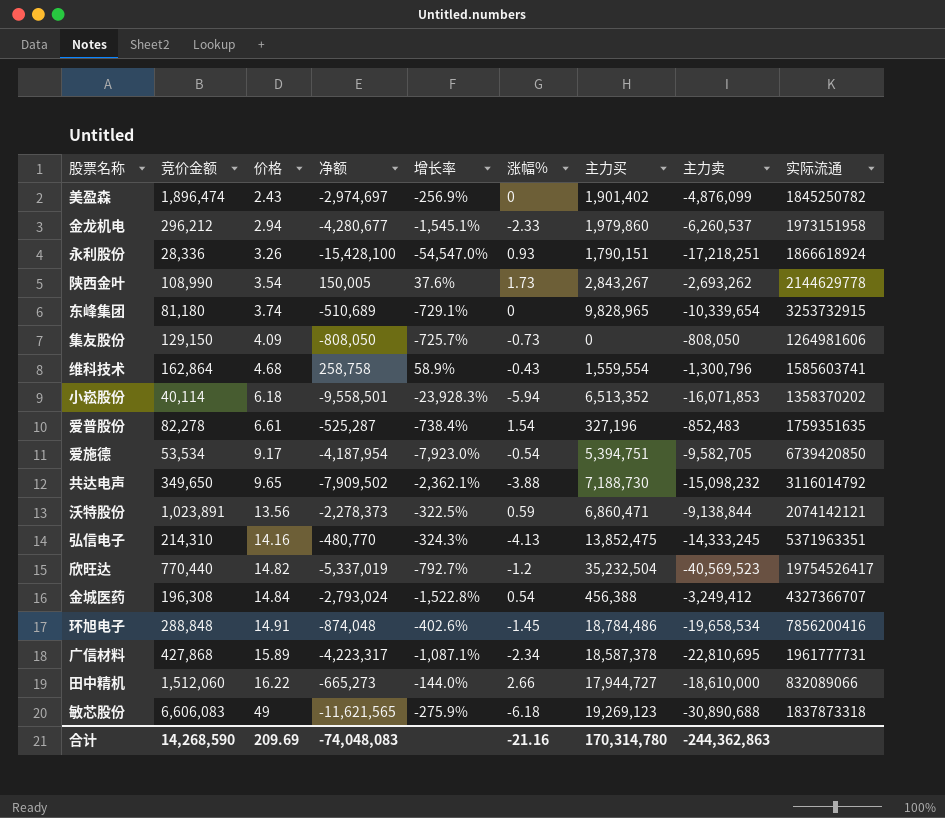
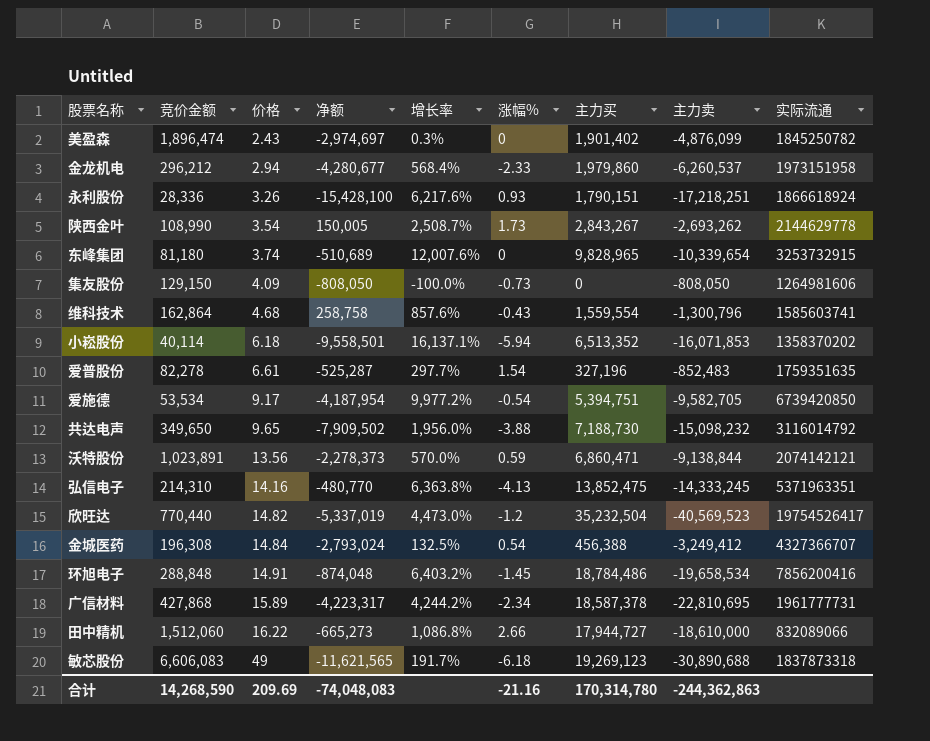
column 增长率 | formula: ([净额] - [竞价金额]) / [竞价金额] -> ([主力买] - [竞价金额]) / [竞价金额]

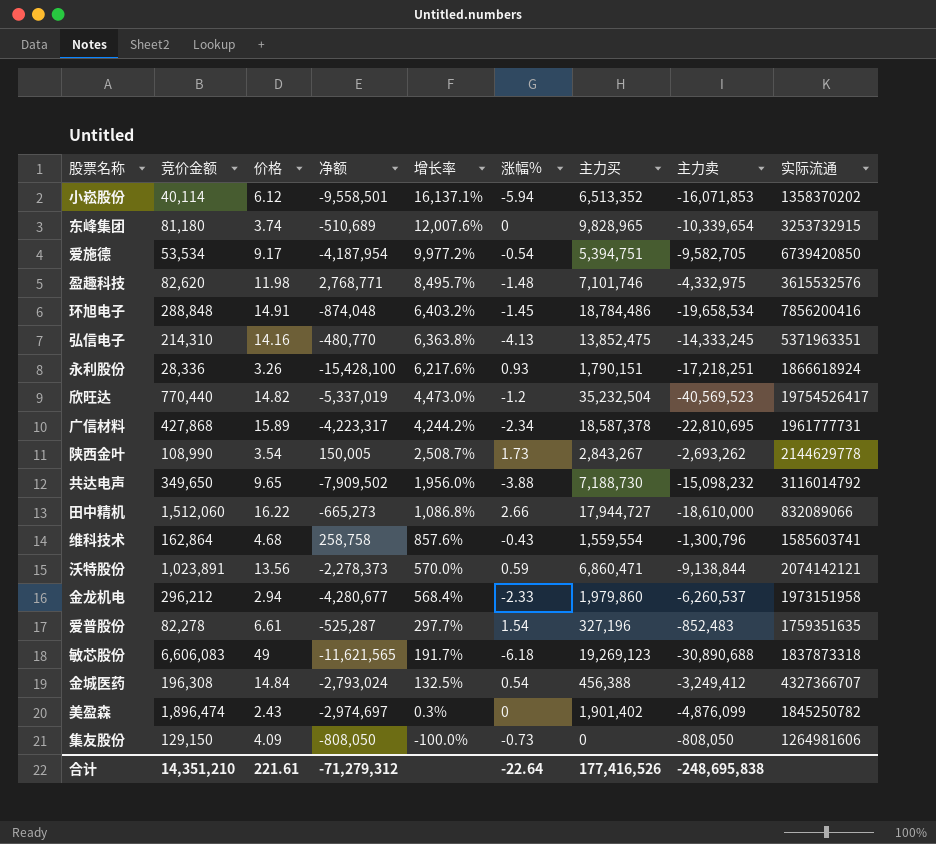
row order: 价格 ascending -> 增长率 descending
小崧股份 | 价格: 6.18 -> 6.12
row 盈趣科技: none -> 82,620 | 11.98 | 2,768,771 | 8,495.7% | -1.48 | 7,101,746 | -4,332,975 | 3615532576
合计 | 竞价金额: 14,268,590 -> 14,351,210
合计 | 价格: 209.69 -> 221.61
合计 | 净额: -74,048,083 -> -71,279,312
合计 | 涨幅%: -21.16 -> -22.64
合计 | 主力买: 170,314,780 -> 177,416,526
合计 | 主力卖: -244,362,863 -> -248,695,838

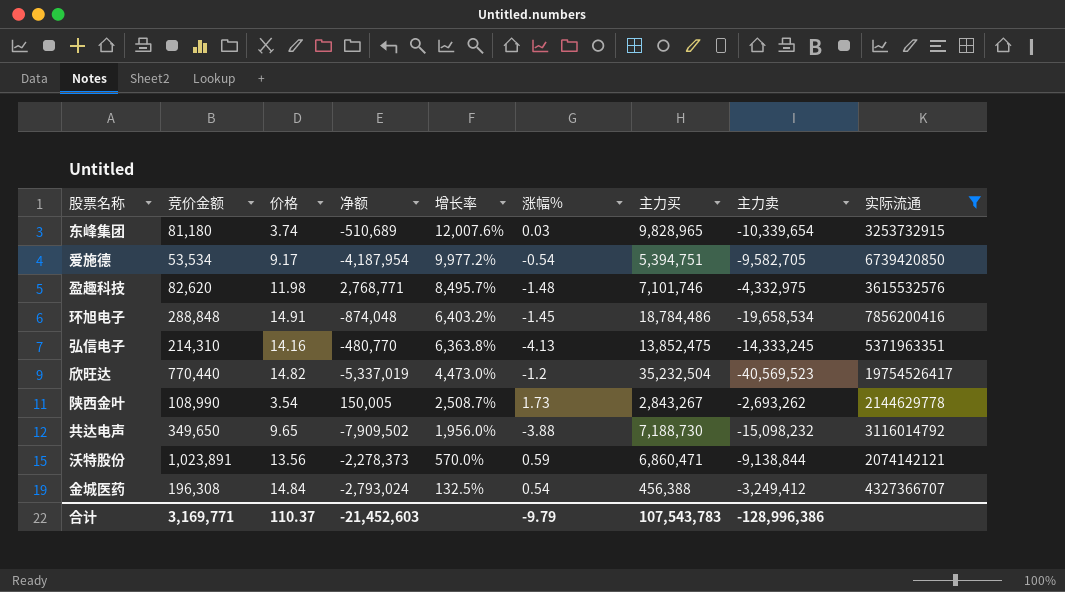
filter: none -> 实际流通 >= 2074142121
东峰集团 | 涨幅%: 0 -> 0.03
合计 | 竞价金额: 14,351,210 -> 3,169,771
合计 | 价格: 221.61 -> 110.37
合计 | 净额: -71,279,312 -> -21,452,603
合计 | 涨幅%: -22.64 -> -9.79
合计 | 主力买: 177,416,526 -> 107,543,783
合计 | 主力卖: -248,695,838 -> -128,996,386

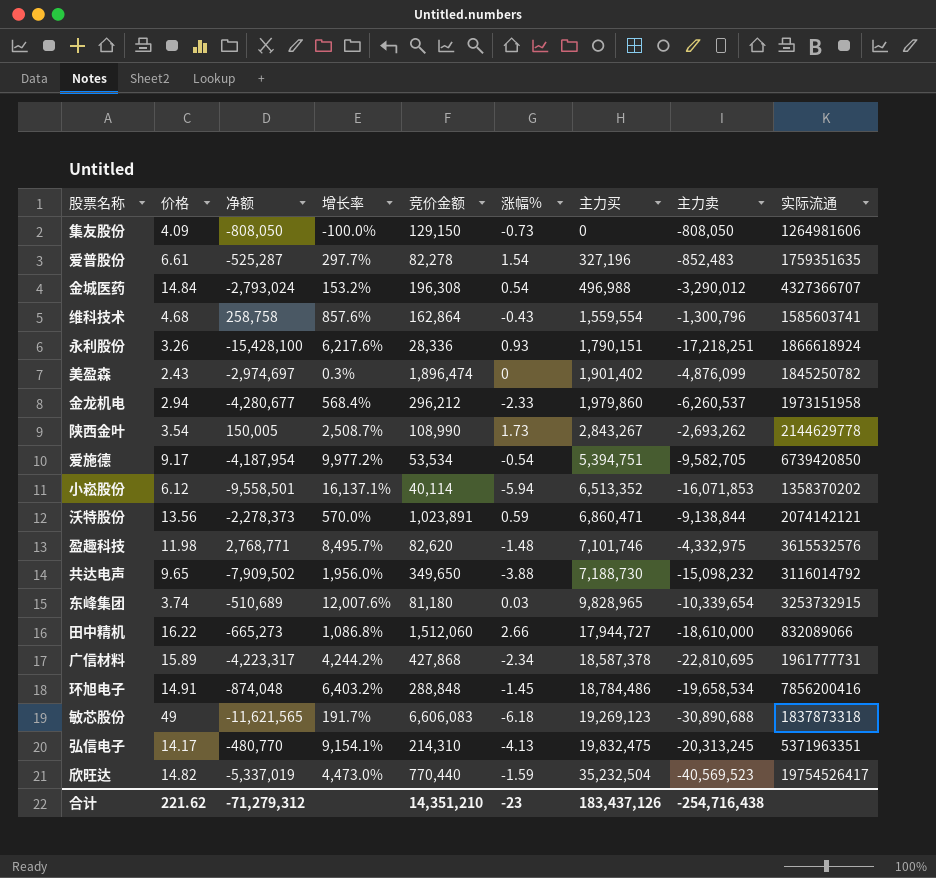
filter: 实际流通 >= 2074142121 -> none
row order: 增长率 descending -> 主力买 ascending
column 竞价金额 | position: 2 -> 5
金城医药 | 增长率: 132.5% -> 153.2%
金城医药 | 主力买: 456,388 -> 496,988
金城医药 | 主力卖: -3,249,412 -> -3,290,012
弘信电子 | 价格: 14.16 -> 14.17
弘信电子 | 增长率: 6,363.8% -> 9,154.1%
弘信电子 | 主力买: 13,852,475 -> 19,832,475
弘信电子 | 主力卖: -14,333,245 -> -20,313,245
欣旺达 | 涨幅%: -1.2 -> -1.59
合计 | 价格: 110.37 -> 221.62
合计 | 净额: -21,452,603 -> -71,279,312
合计 | 竞价金额: 3,169,771 -> 14,351,210
合计 | 涨幅%: -9.79 -> -23
合计 | 主力买: 107,543,783 -> 183,437,126
合计 | 主力卖: -128,996,386 -> -254,716,438

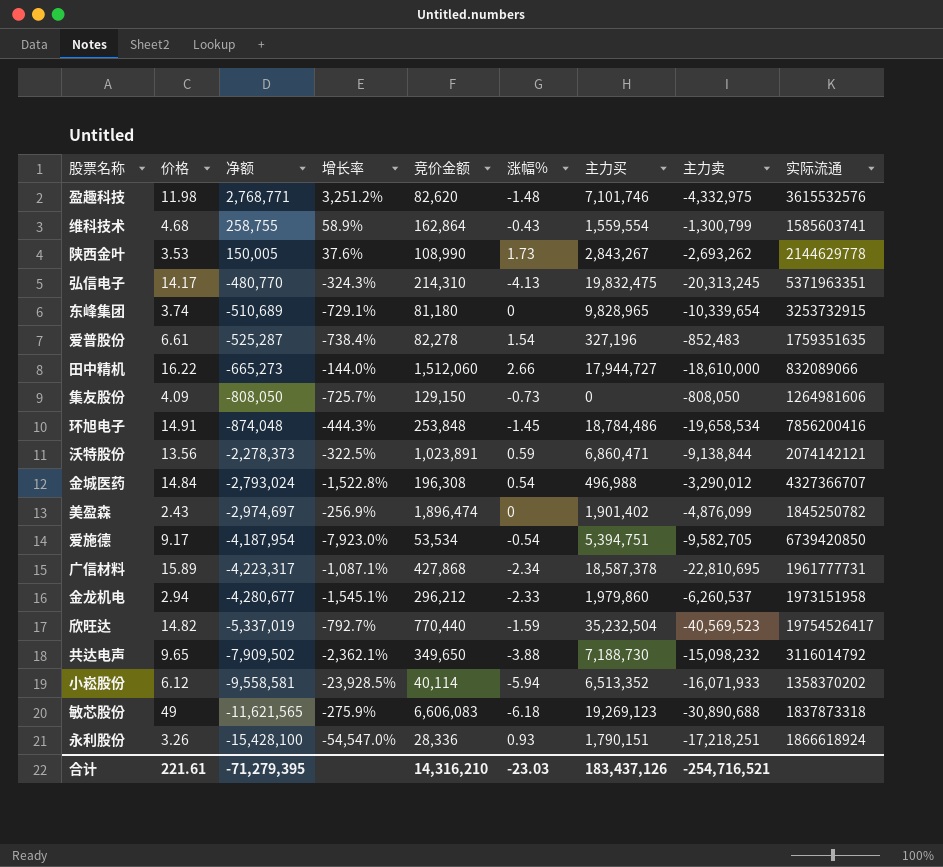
row order: 主力买 ascending -> 净额 descending
column 增长率 | formula: ([主力买] - [竞价金额]) / [竞价金额] -> ([净额] - [竞价金额]) / [竞价金额]
维科技术 | 净额: 258,758 -> 258,755
维科技术 | 主力卖: -1,300,796 -> -1,300,799
陕西金叶 | 价格: 3.54 -> 3.53
东峰集团 | 涨幅%: 0.03 -> 0
环旭电子 | 竞价金额: 288,848 -> 253,848
小崧股份 | 净额: -9,558,501 -> -9,558,581
小崧股份 | 主力卖: -16,071,853 -> -16,071,933
合计 | 价格: 221.62 -> 221.61
合计 | 净额: -71,279,312 -> -71,279,395
合计 | 竞价金额: 14,351,210 -> 14,316,210
合计 | 涨幅%: -23 -> -23.03
合计 | 主力卖: -254,716,438 -> -254,716,521

